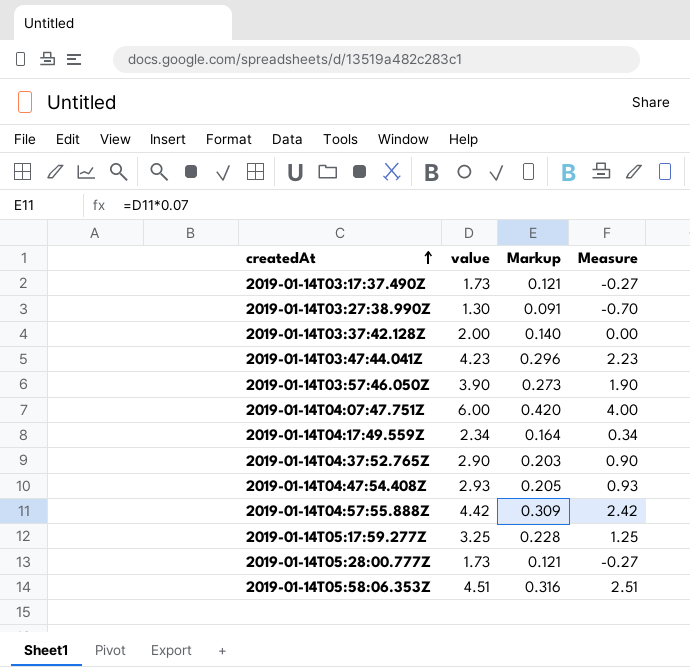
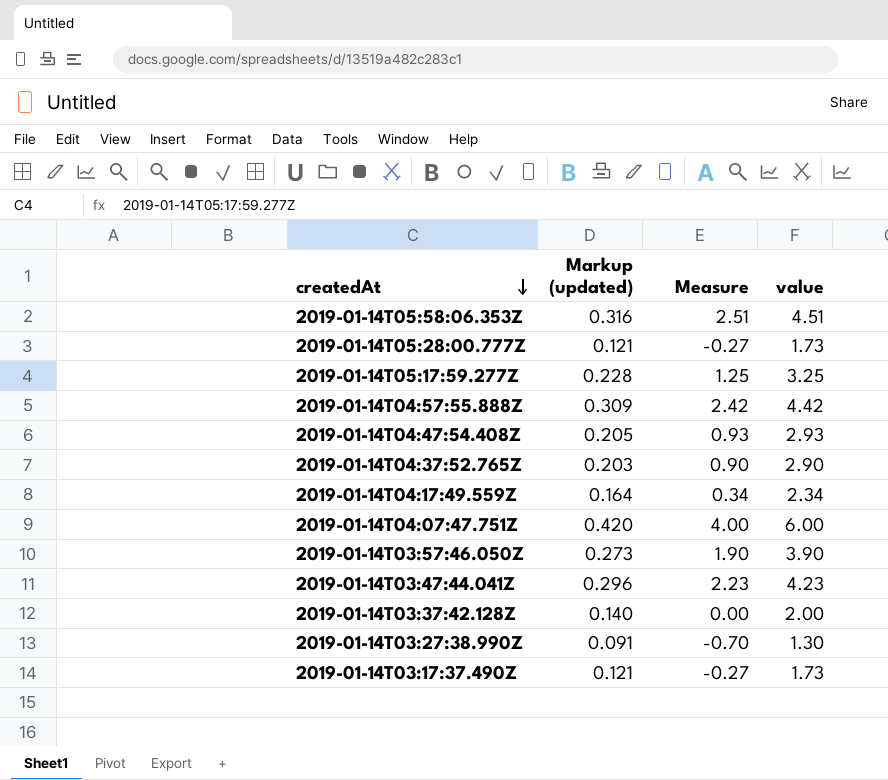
row order: createdAt ascending -> createdAt descending
column name: Markup -> Markup (updated)
column value | position: 2 -> 4

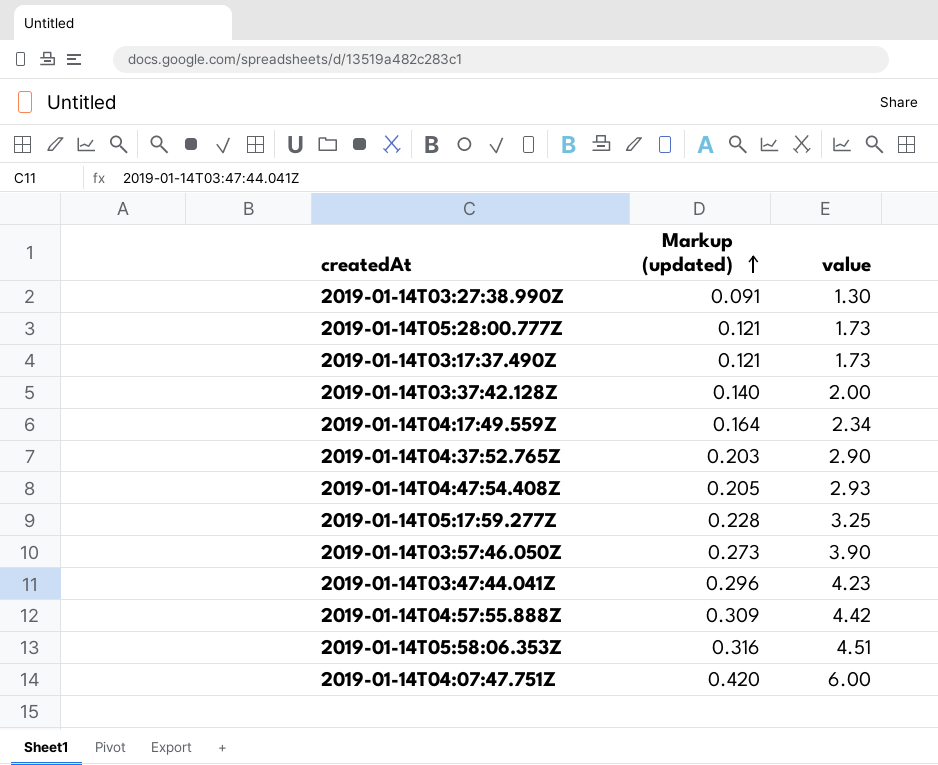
row order: createdAt descending -> Markup (updated) ascending
column Measure | formula: [value] - 2 -> none

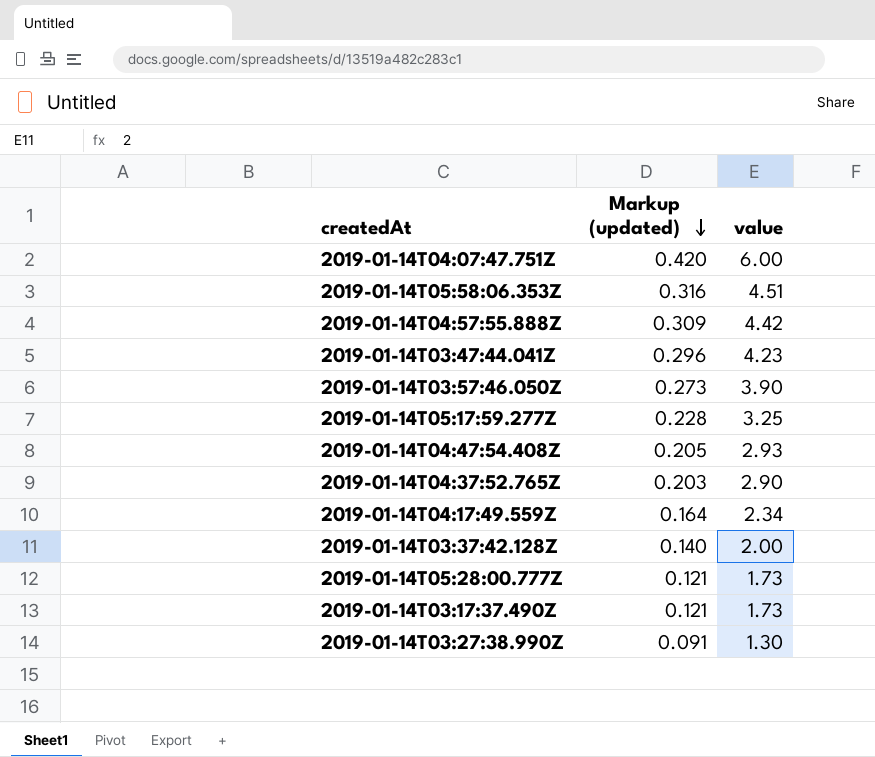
row order: Markup (updated) ascending -> Markup (updated) descending

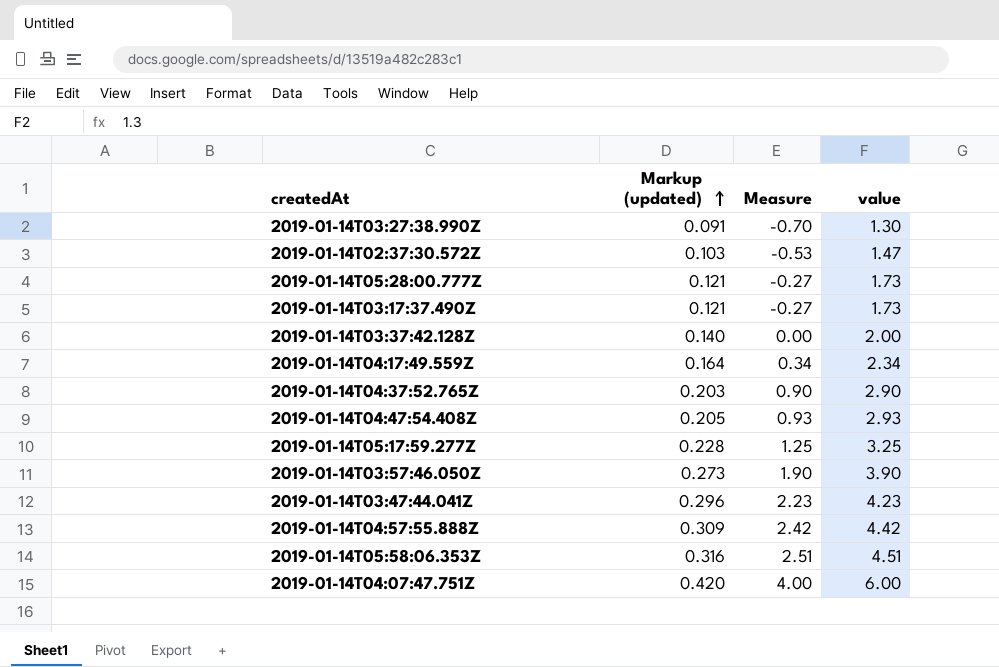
row order: Markup (updated) descending -> Markup (updated) ascending
column Measure | formula: none -> [value] - 2
row 2019-01-14T02:37:30.572Z: none -> 0.103 | -0.53 | 1.47

